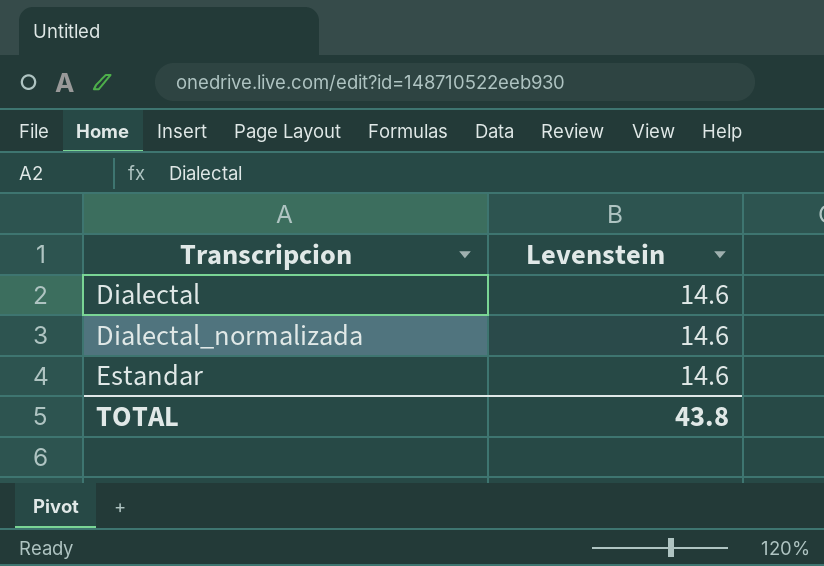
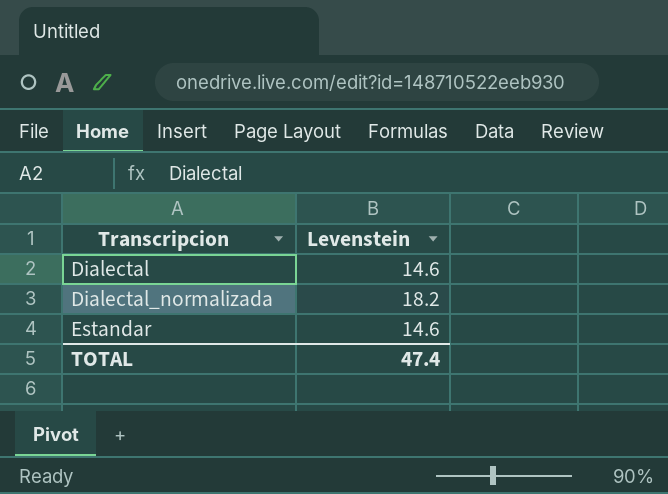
Dialectal_normalizada | Levenstein: 14.6 -> 18.2
TOTAL | Levenstein: 43.8 -> 47.4

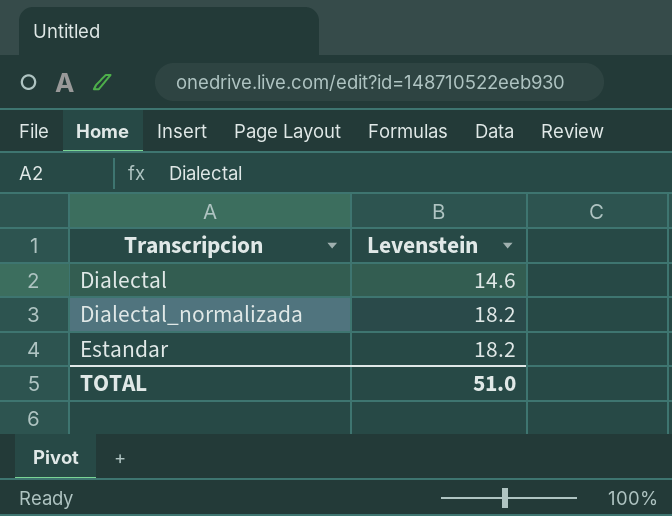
Estandar | Levenstein: 14.6 -> 18.2
TOTAL | Levenstein: 47.4 -> 51.0

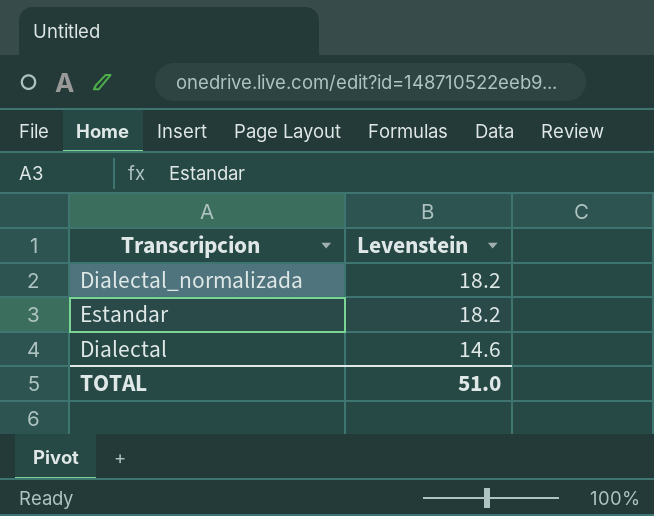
row order: Transcripcion ascending -> Levenstein descending

